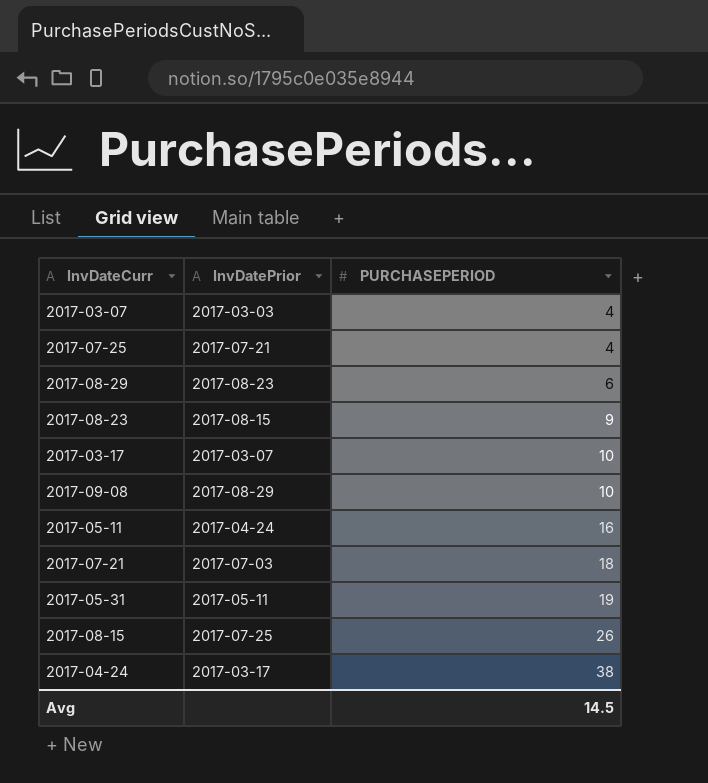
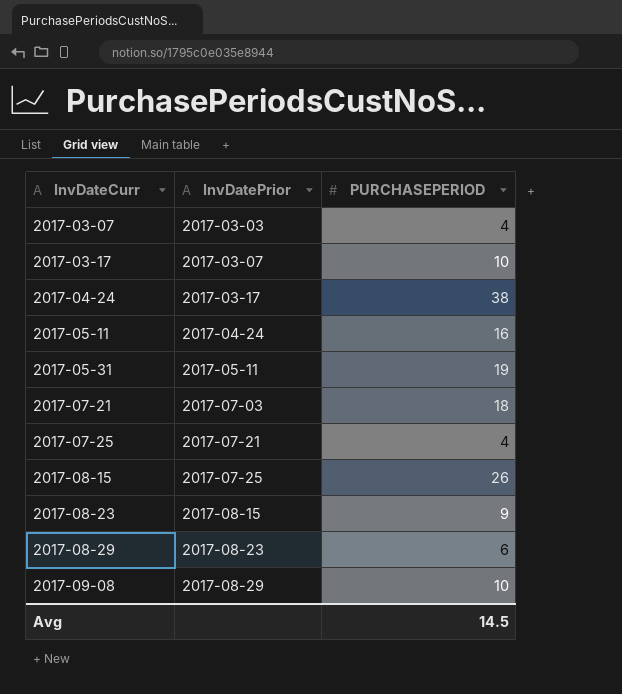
row order: PURCHASEPERIOD ascending -> InvDateCurr ascending

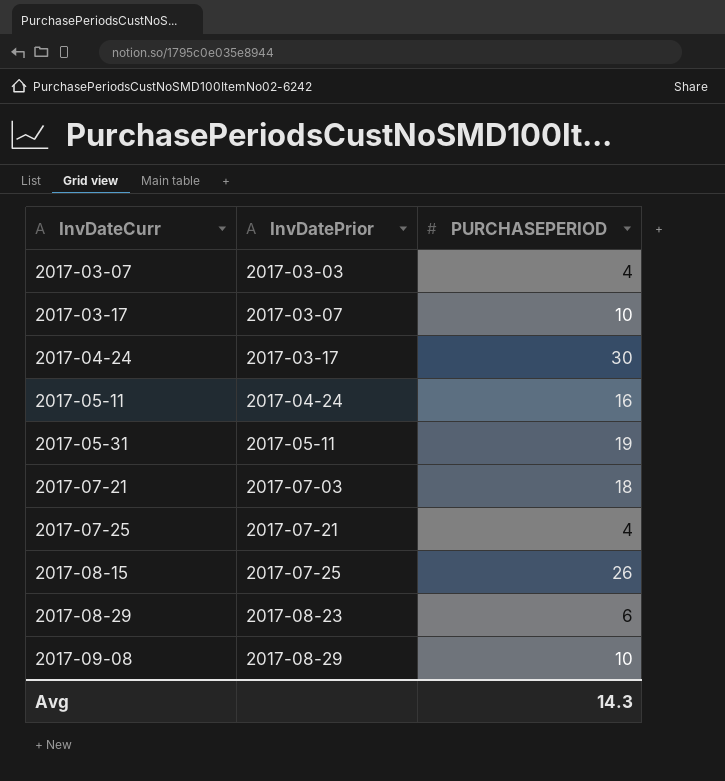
row 2017-08-23: 2017-08-15 | 9 -> none
2017-04-24 | PURCHASEPERIOD: 38 -> 30
Avg | PURCHASEPERIOD: 14.5 -> 14.3

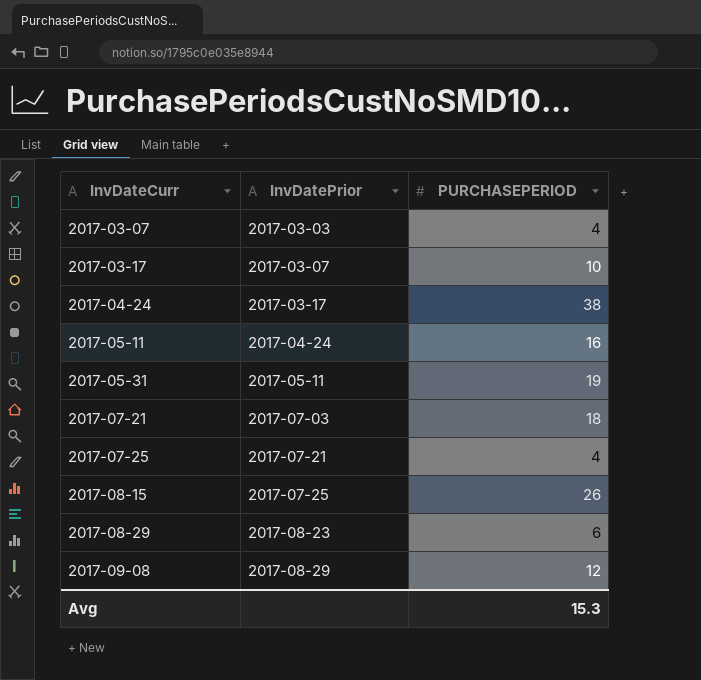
2017-04-24 | PURCHASEPERIOD: 30 -> 38
2017-09-08 | PURCHASEPERIOD: 10 -> 12
Avg | PURCHASEPERIOD: 14.3 -> 15.3

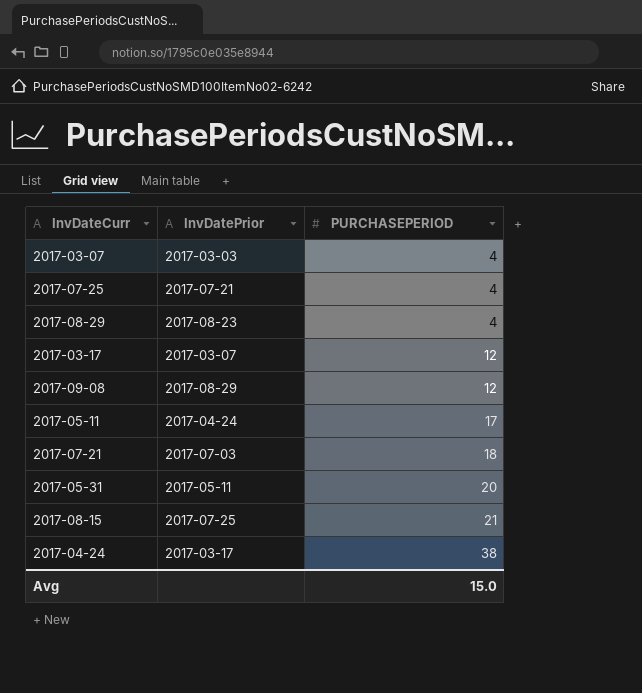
row order: InvDateCurr ascending -> PURCHASEPERIOD ascending
2017-08-29 | PURCHASEPERIOD: 6 -> 4
2017-03-17 | PURCHASEPERIOD: 10 -> 12
2017-05-11 | PURCHASEPERIOD: 16 -> 17
2017-05-31 | PURCHASEPERIOD: 19 -> 20
2017-08-15 | PURCHASEPERIOD: 26 -> 21
Avg | PURCHASEPERIOD: 15.3 -> 15.0

